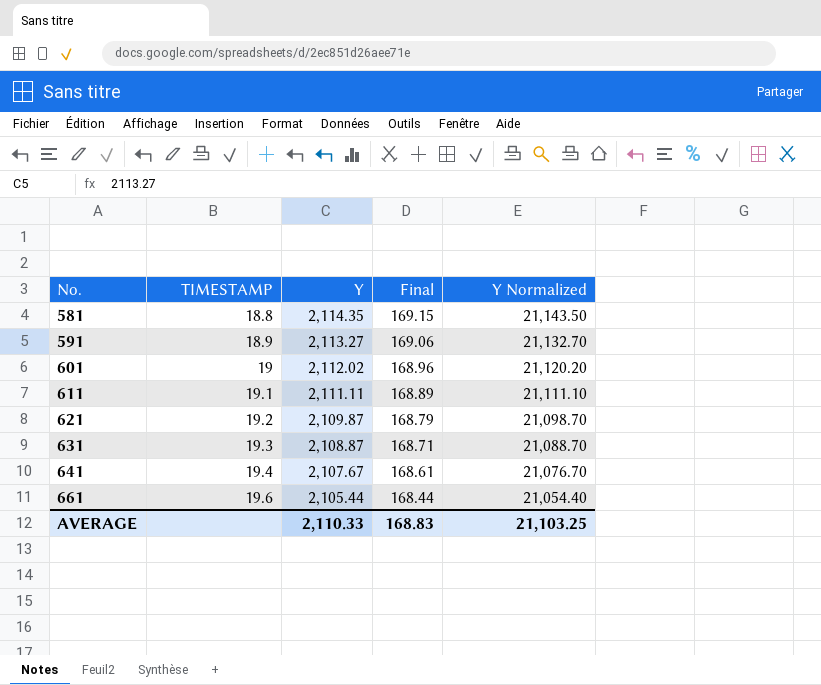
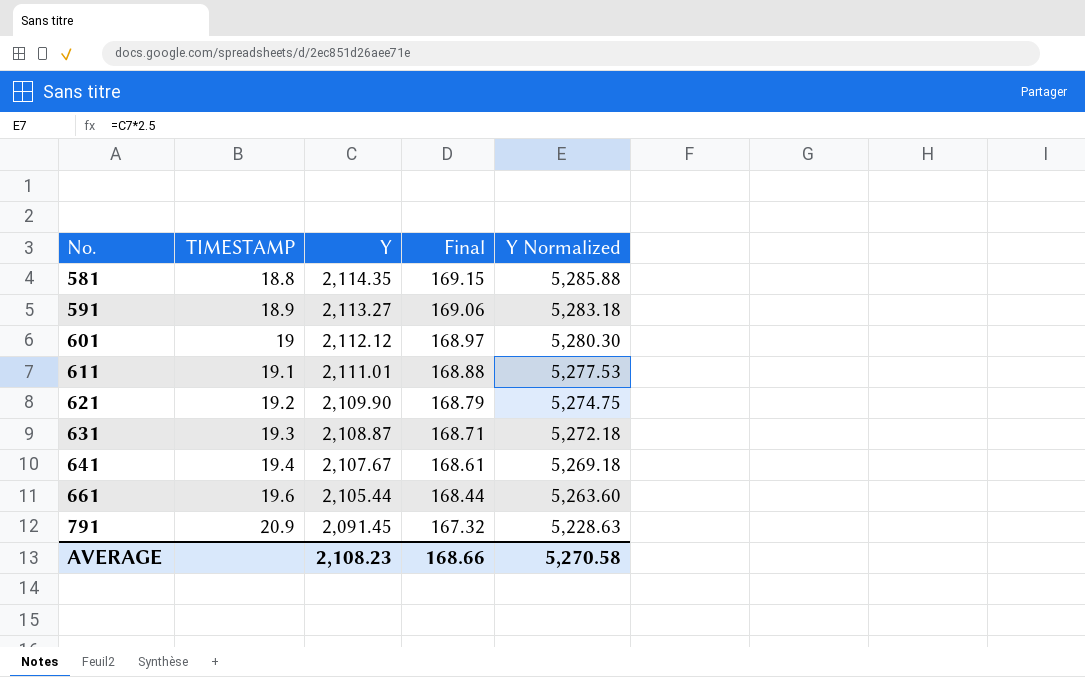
column Y Normalized | formula: [Y] * 10 -> [Y] * 2.5
601 | Y: 2,112.02 -> 2,112.12
601 | Final: 168.96 -> 168.97
611 | Y: 2,111.11 -> 2,111.01
611 | Final: 168.89 -> 168.88
621 | Y: 2,109.87 -> 2,109.90
row 791: none -> 20.9 | 2,091.45 | 167.32 | 5,228.63
AVERAGE | Y: 2,110.33 -> 2,108.23
AVERAGE | Final: 168.83 -> 168.66
AVERAGE | Y Normalized: 21,103.25 -> 5,270.58

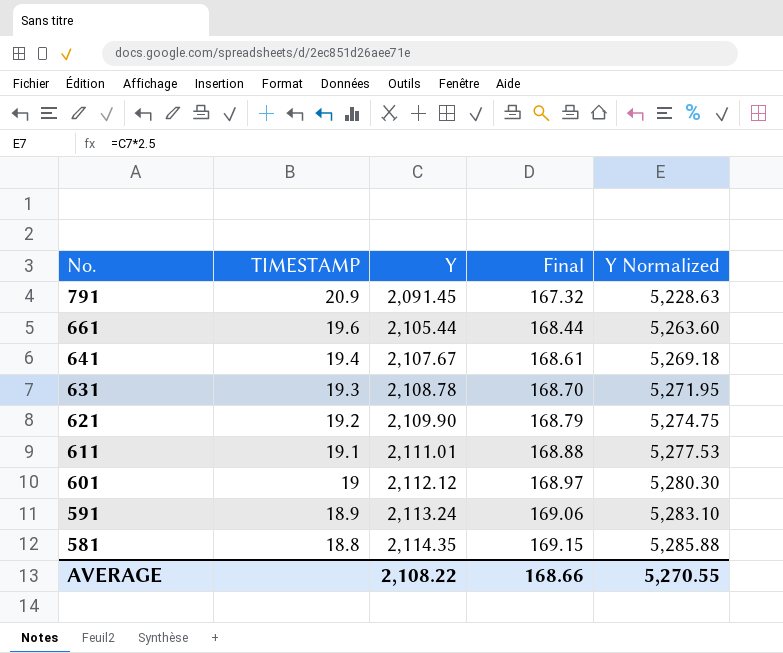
row order: No. ascending -> No. descending
631 | Y: 2,108.87 -> 2,108.78
631 | Final: 168.71 -> 168.70
631 | Y Normalized: 5,272.18 -> 5,271.95
591 | Y: 2,113.27 -> 2,113.24
591 | Y Normalized: 5,283.18 -> 5,283.10
AVERAGE | Y: 2,108.23 -> 2,108.22
AVERAGE | Y Normalized: 5,270.58 -> 5,270.55

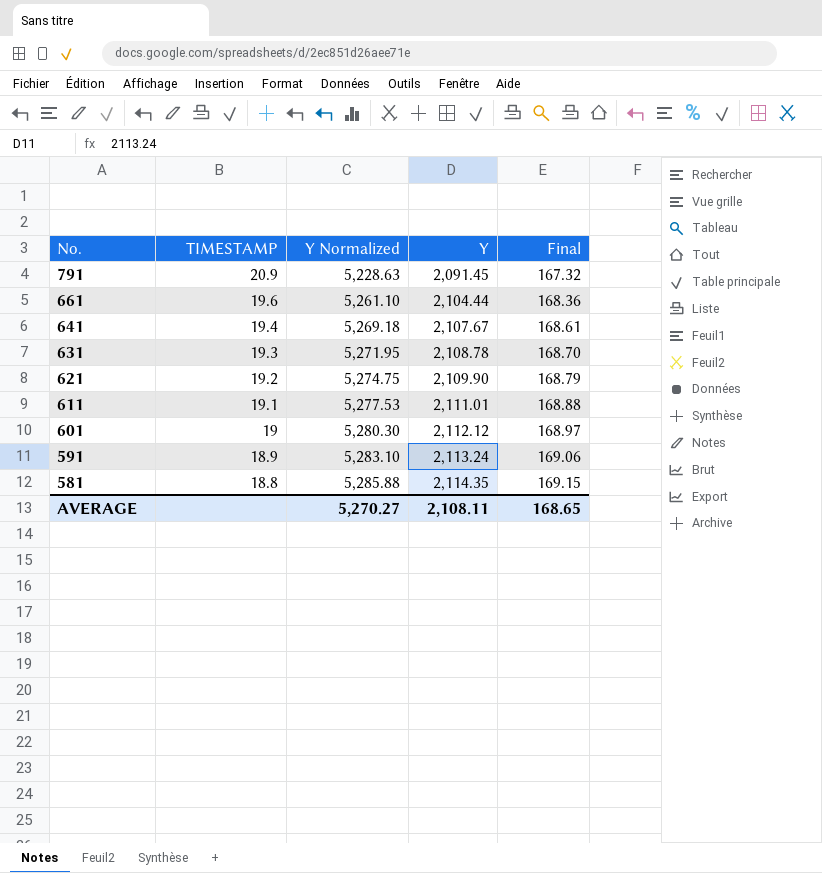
column Y Normalized | position: 5 -> 3
661 | Y Normalized: 5,263.60 -> 5,261.10
661 | Y: 2,105.44 -> 2,104.44
661 | Final: 168.44 -> 168.36
AVERAGE | Y Normalized: 5,270.55 -> 5,270.27
AVERAGE | Y: 2,108.22 -> 2,108.11
AVERAGE | Final: 168.66 -> 168.65

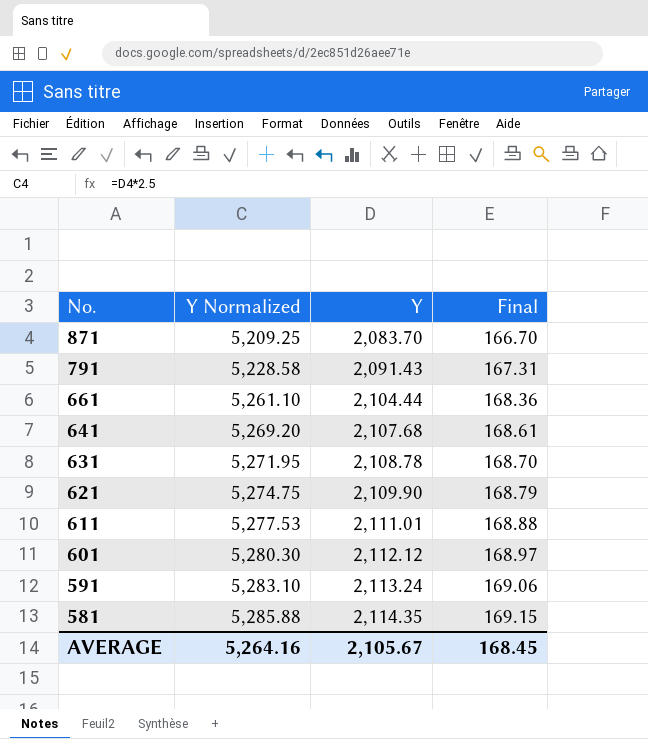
column TIMESTAMP | position: 2 -> none
row 871: none -> 5,209.25 | 2,083.70 | 166.70
791 | Y Normalized: 5,228.63 -> 5,228.58
791 | Y: 2,091.45 -> 2,091.43
791 | Final: 167.32 -> 167.31
641 | Y Normalized: 5,269.18 -> 5,269.20
641 | Y: 2,107.67 -> 2,107.68
AVERAGE | Y Normalized: 5,270.27 -> 5,264.16
AVERAGE | Y: 2,108.11 -> 2,105.67
AVERAGE | Final: 168.65 -> 168.45

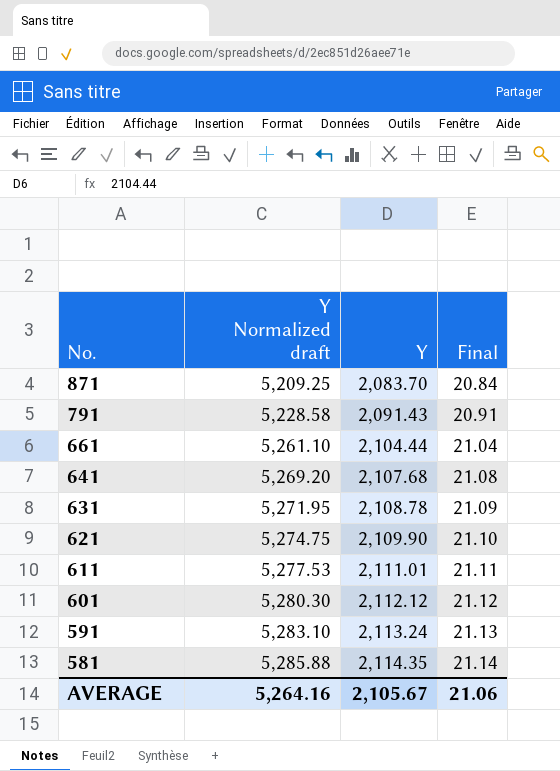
column name: Y Normalized -> Y Normalized draft
column Final | formula: [Y] * 0.08 -> [Y] * 0.01
AVERAGE | Final: 168.45 -> 21.06

